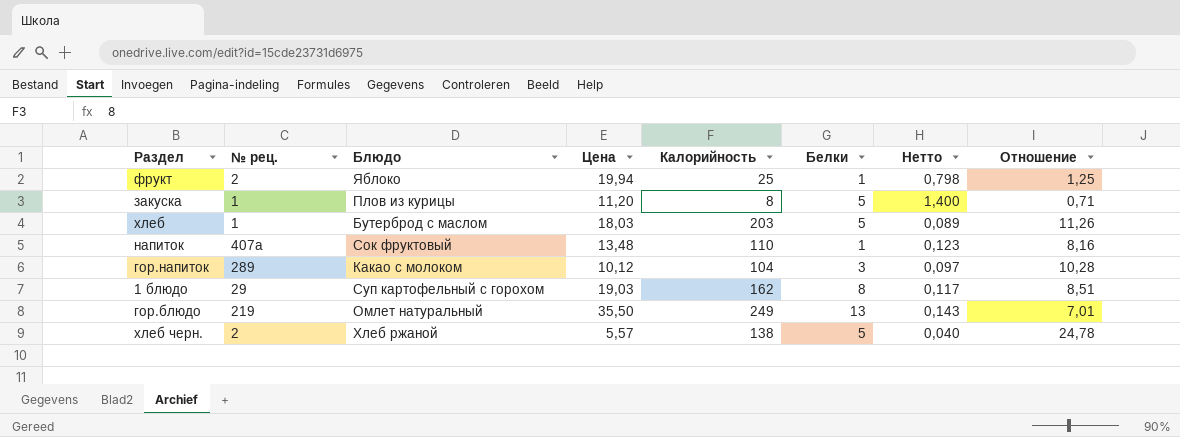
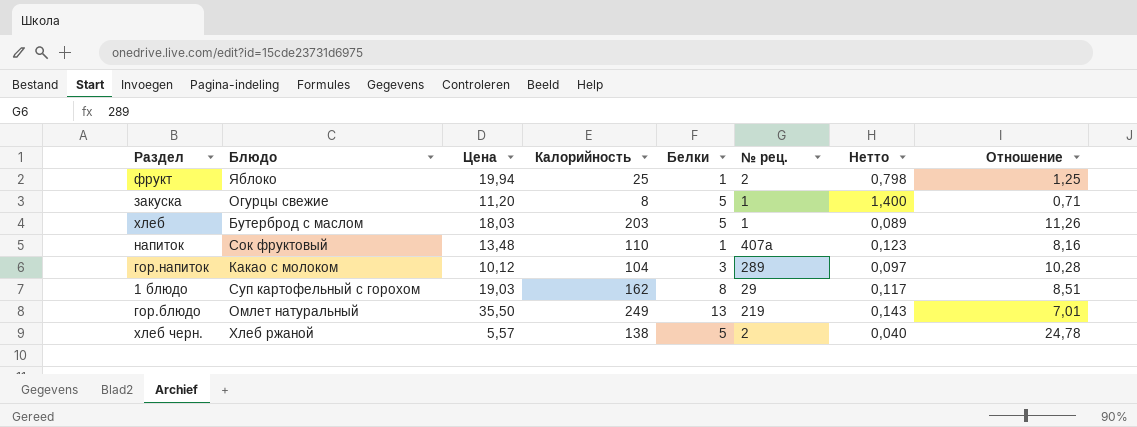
column № рец. | position: 2 -> 6
закуска | Блюдо: Плов из курицы -> Огурцы свежие

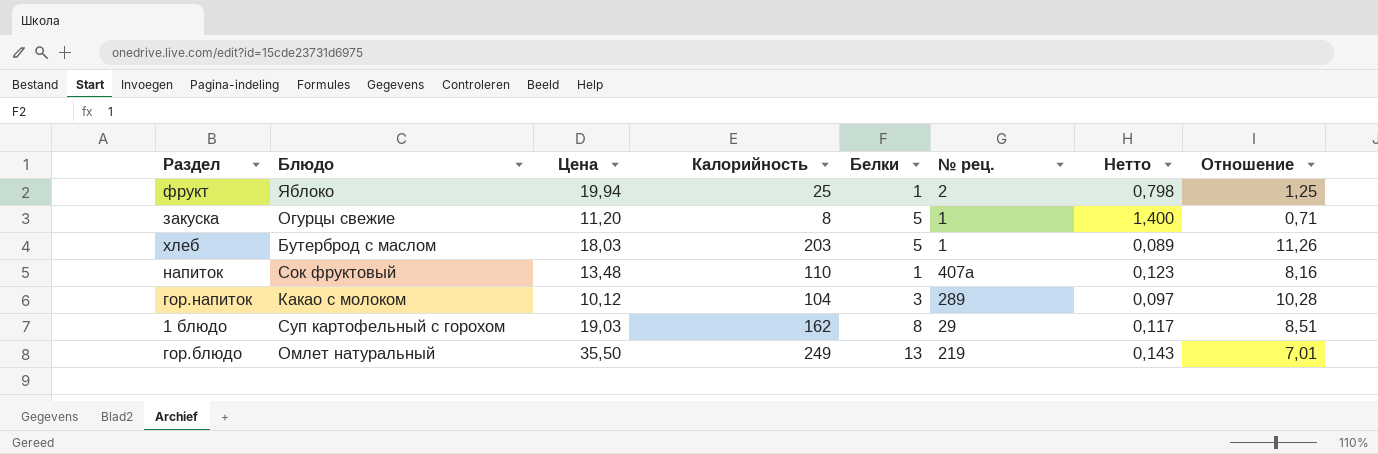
row хлеб черн.: Хлеб ржаной | 5,57 | 138 | 5 | 2 | 0,040 | 24,78 -> none

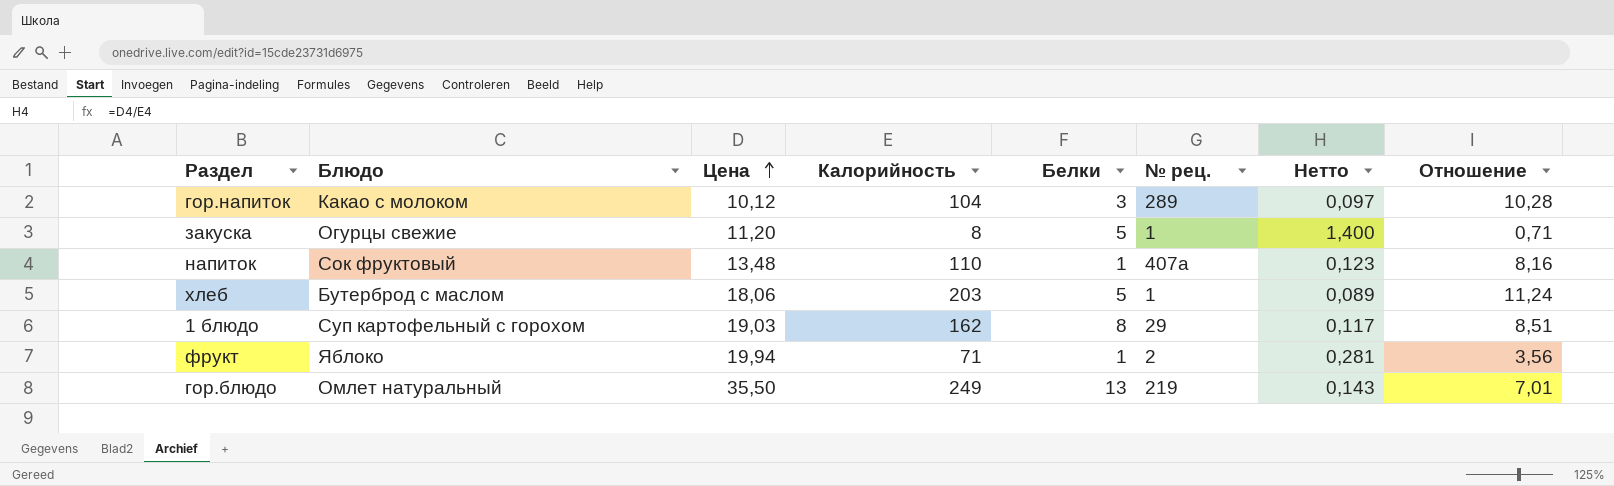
row order: none -> Цена ascending
хлеб | Цена: 18,03 -> 18,06
хлеб | Отношение: 11,26 -> 11,24
фрукт | Калорийность: 25 -> 71
фрукт | Нетто: 0,798 -> 0,281
фрукт | Отношение: 1,25 -> 3,56

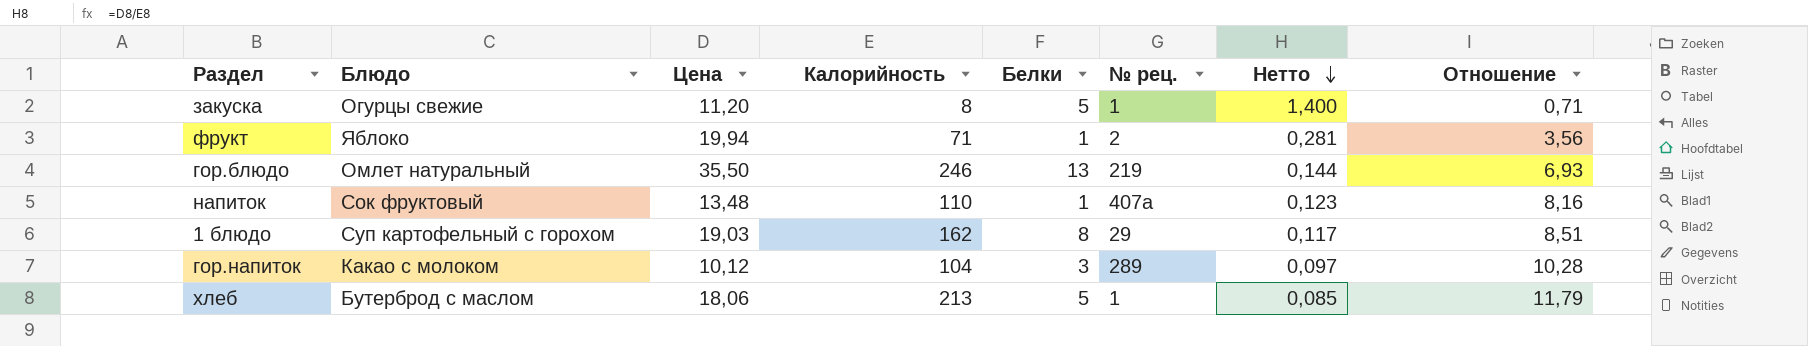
row order: Цена ascending -> Нетто descending
гор.блюдо | Калорийность: 249 -> 246
гор.блюдо | Нетто: 0,143 -> 0,144
гор.блюдо | Отношение: 7,01 -> 6,93
хлеб | Калорийность: 203 -> 213
хлеб | Нетто: 0,089 -> 0,085
хлеб | Отношение: 11,24 -> 11,79

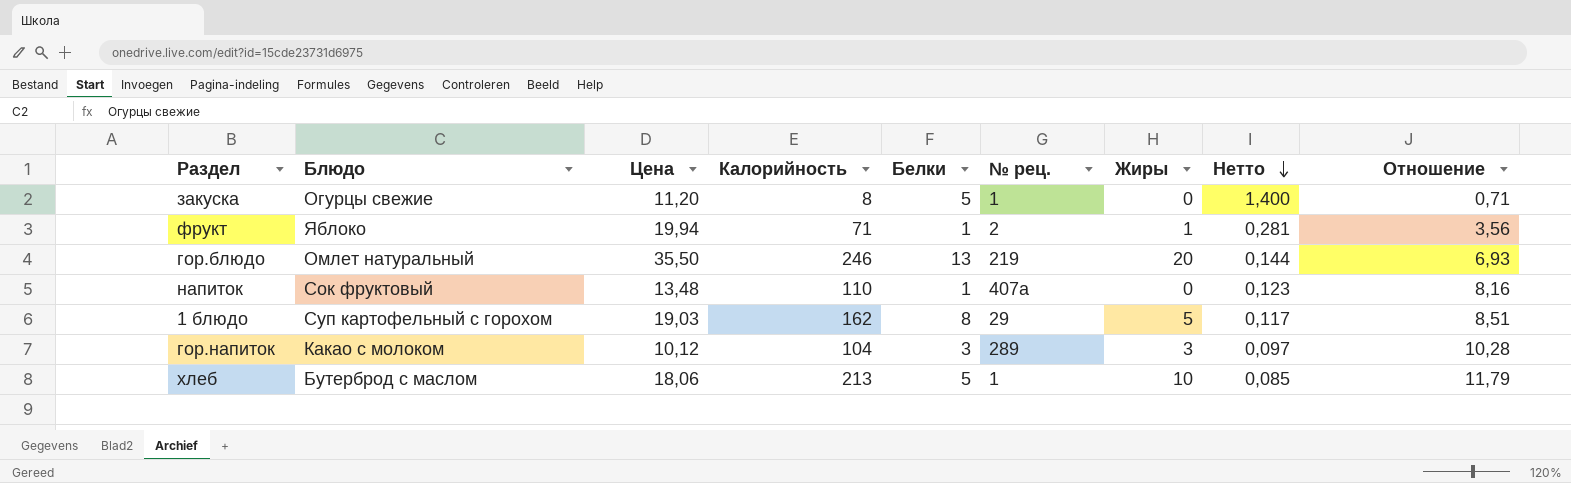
column Жиры | position: none -> 7

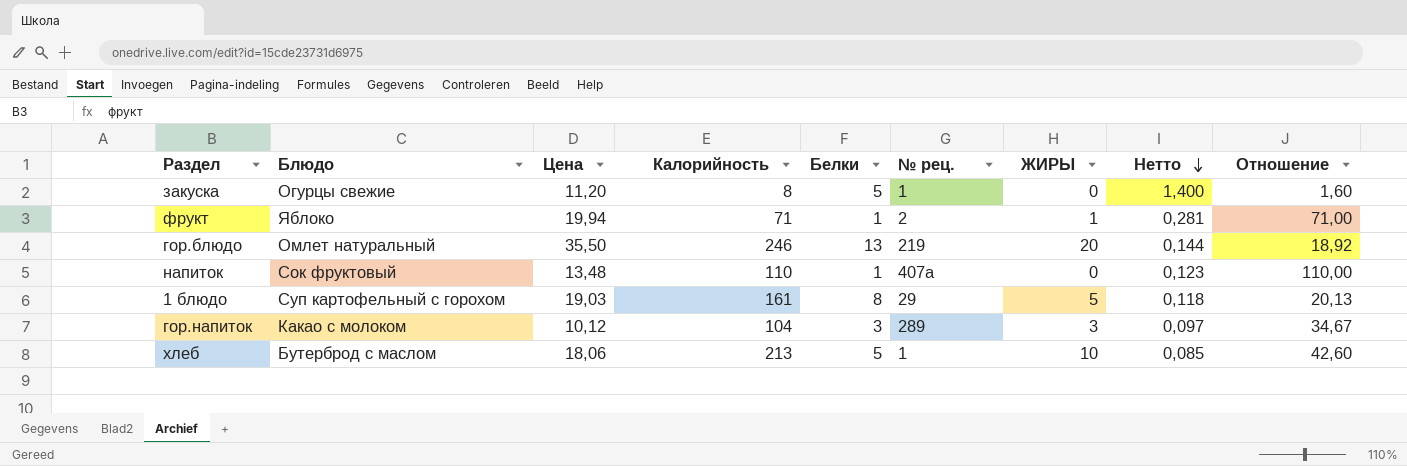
column name: Жиры -> ЖИРЫ
column Отношение | formula: [Калорийность] / [Цена] -> [Калорийность] / [Белки]
1 блюдо | Калорийность: 162 -> 161
1 блюдо | Нетто: 0,117 -> 0,118

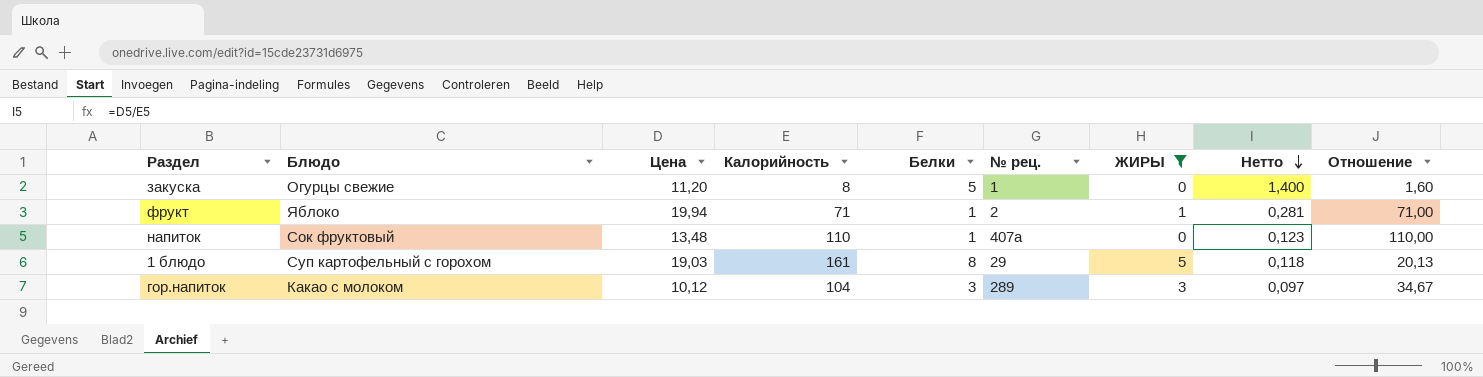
filter: none -> ЖИРЫ <= 5

